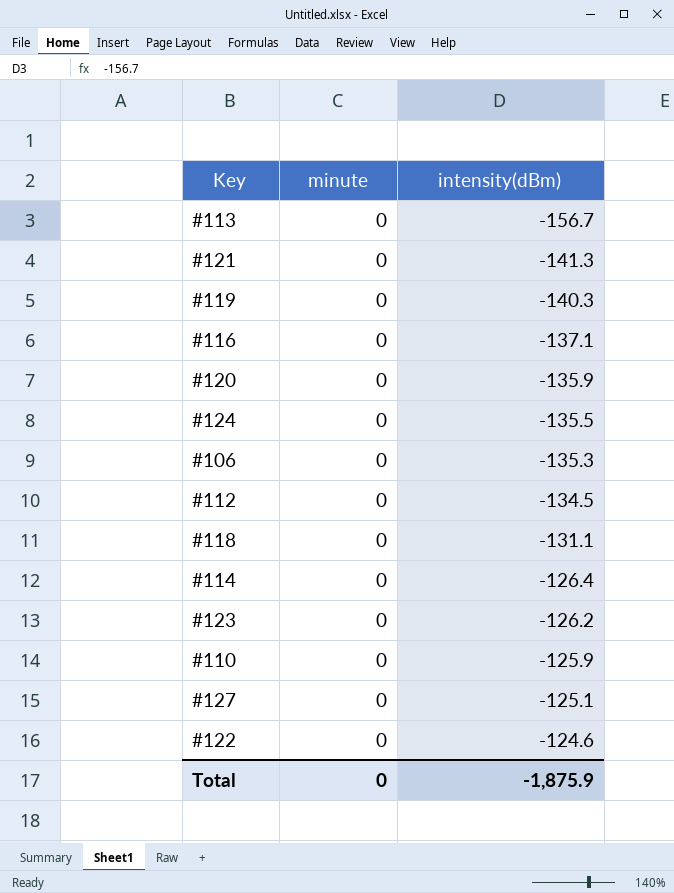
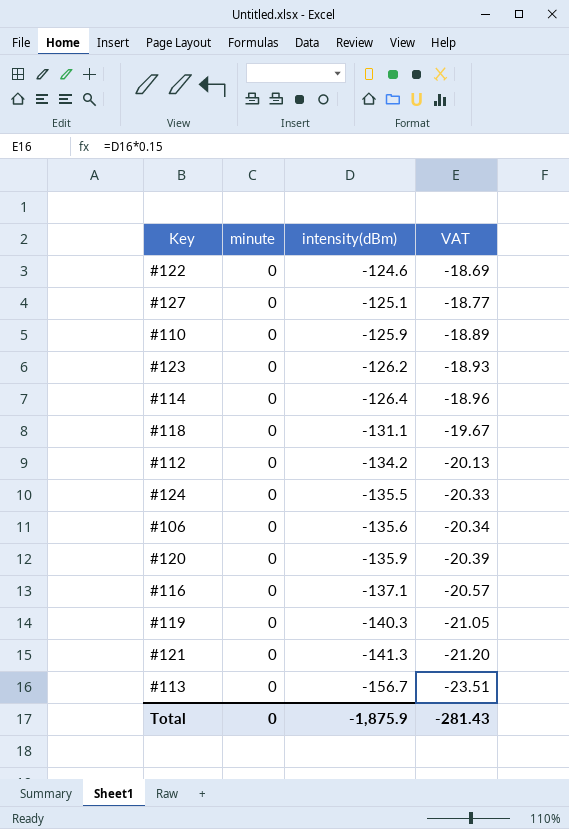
row order: intensity(dBm) ascending -> intensity(dBm) descending
column VAT | formula: none -> [intensity(dBm)] * 0.15
#112 | intensity(dBm): -134.5 -> -134.2
#106 | intensity(dBm): -135.3 -> -135.6

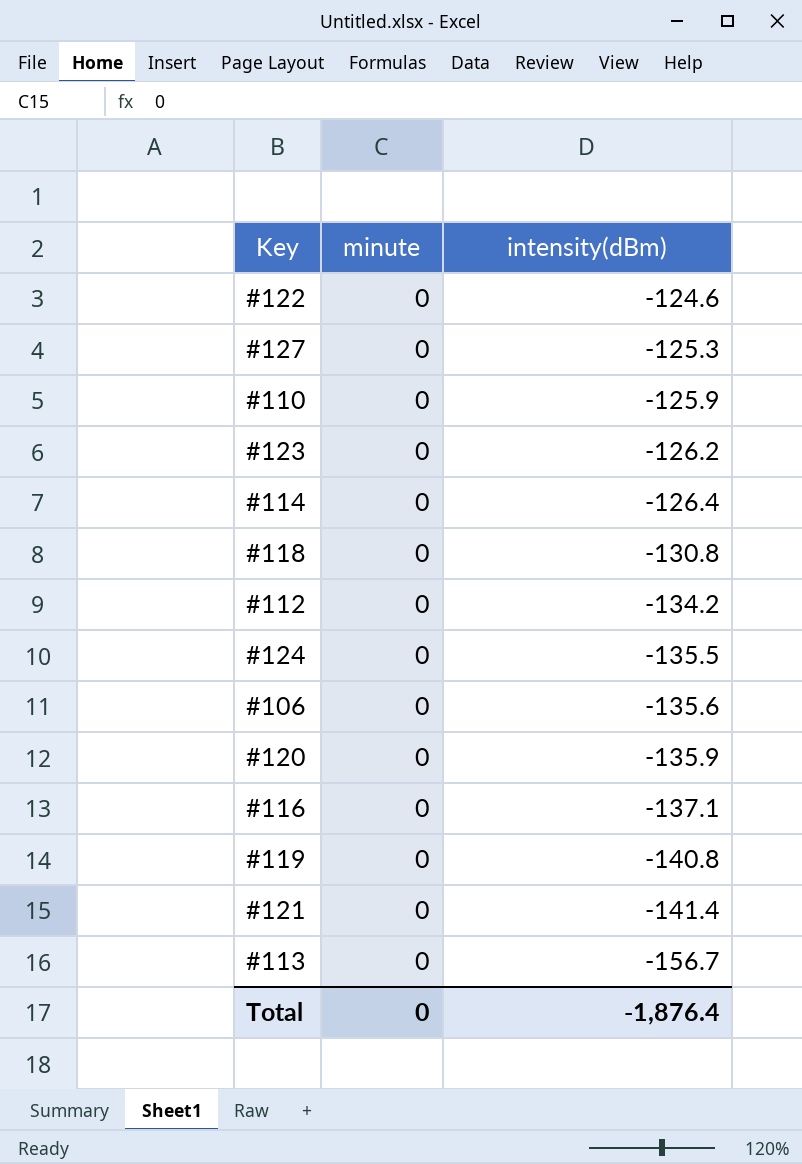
column VAT | formula: [intensity(dBm)] * 0.15 -> none
#127 | intensity(dBm): -125.1 -> -125.3
#118 | intensity(dBm): -131.1 -> -130.8
#119 | intensity(dBm): -140.3 -> -140.8
#121 | intensity(dBm): -141.3 -> -141.4
Total | intensity(dBm): -1,875.9 -> -1,876.4

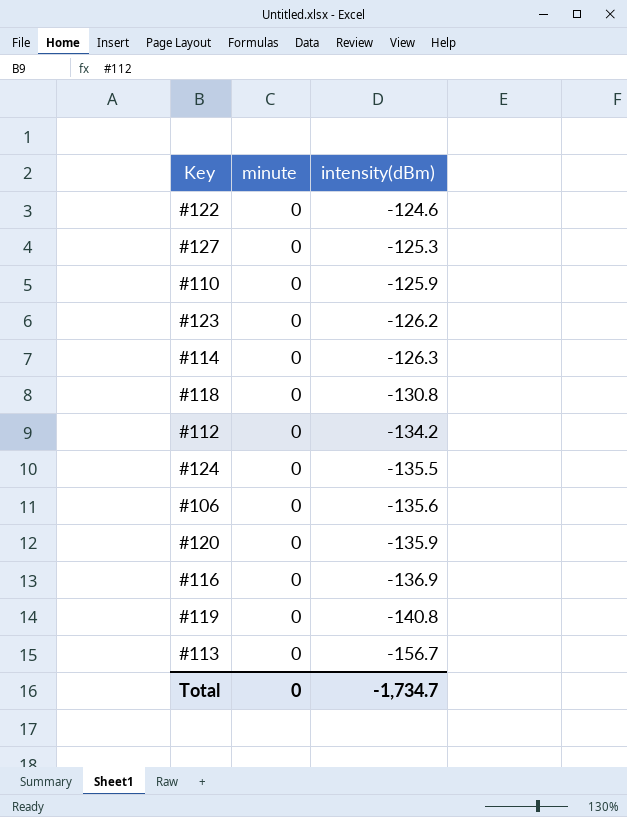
row #121: 0 | -141.4 -> none
#114 | intensity(dBm): -126.4 -> -126.3
#116 | intensity(dBm): -137.1 -> -136.9
Total | intensity(dBm): -1,876.4 -> -1,734.7

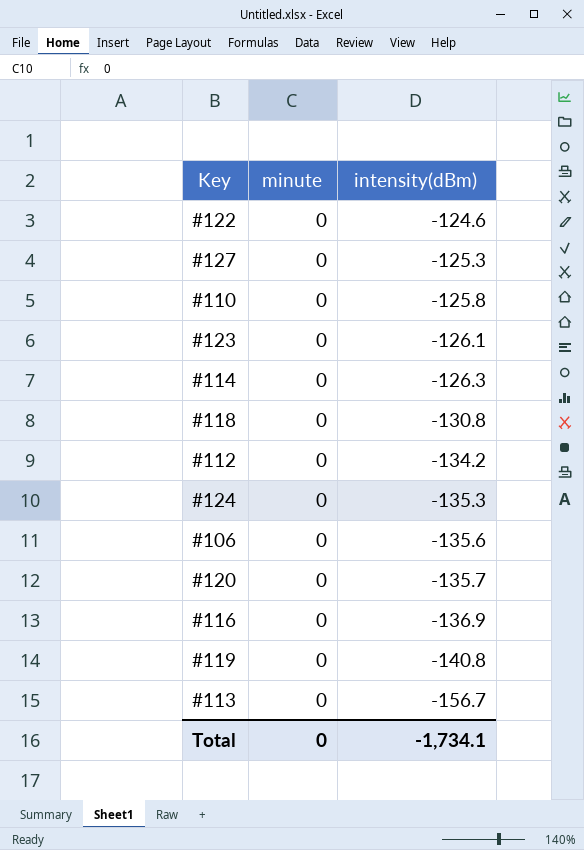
#110 | intensity(dBm): -125.9 -> -125.8
#123 | intensity(dBm): -126.2 -> -126.1
#124 | intensity(dBm): -135.5 -> -135.3
#120 | intensity(dBm): -135.9 -> -135.7
Total | intensity(dBm): -1,734.7 -> -1,734.1

